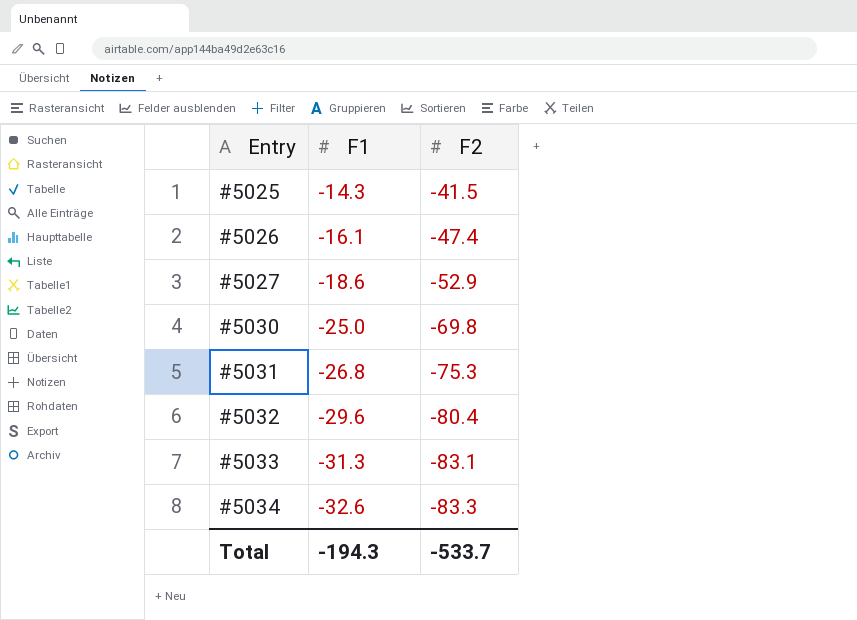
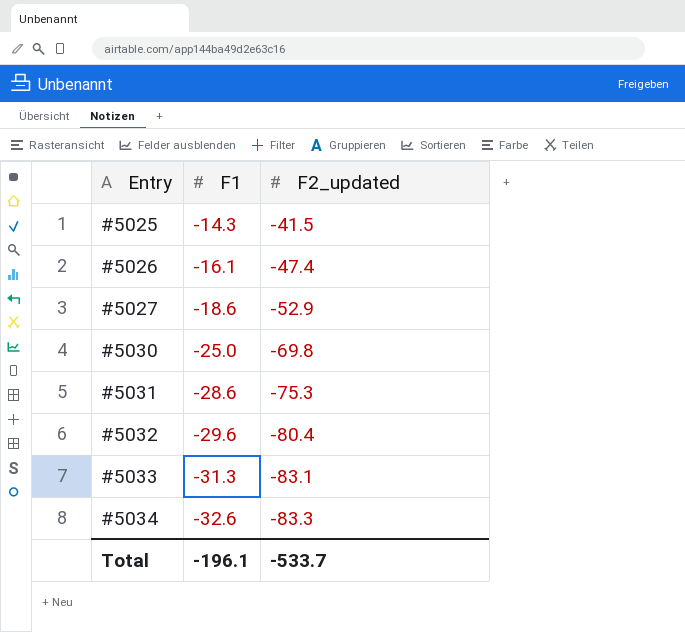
column name: F2 -> F2_updated
#5031 | F1: -26.8 -> -28.6
Total | F1: -194.3 -> -196.1

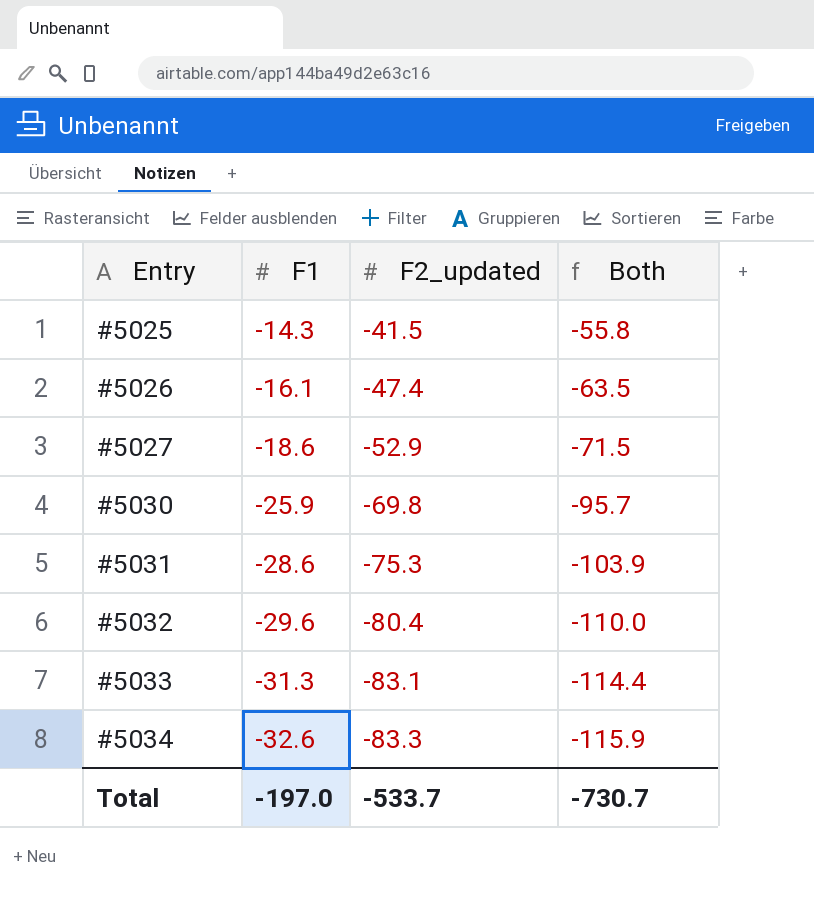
column Both | formula: none -> [F1] + [F2_updated]
#5030 | F1: -25.0 -> -25.9
Total | F1: -196.1 -> -197.0

